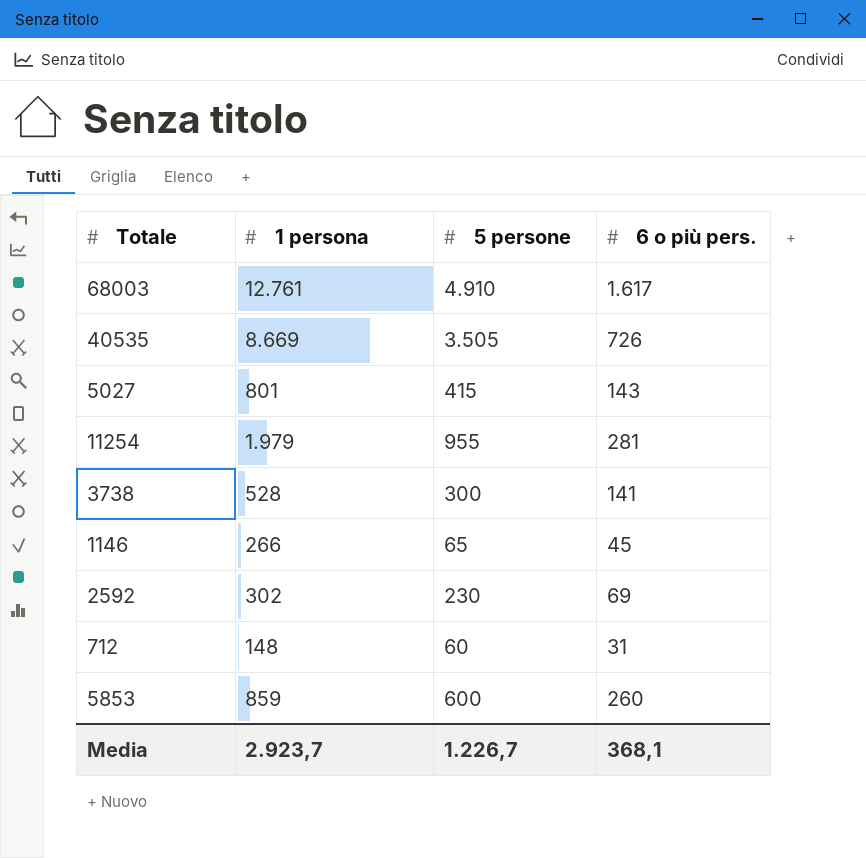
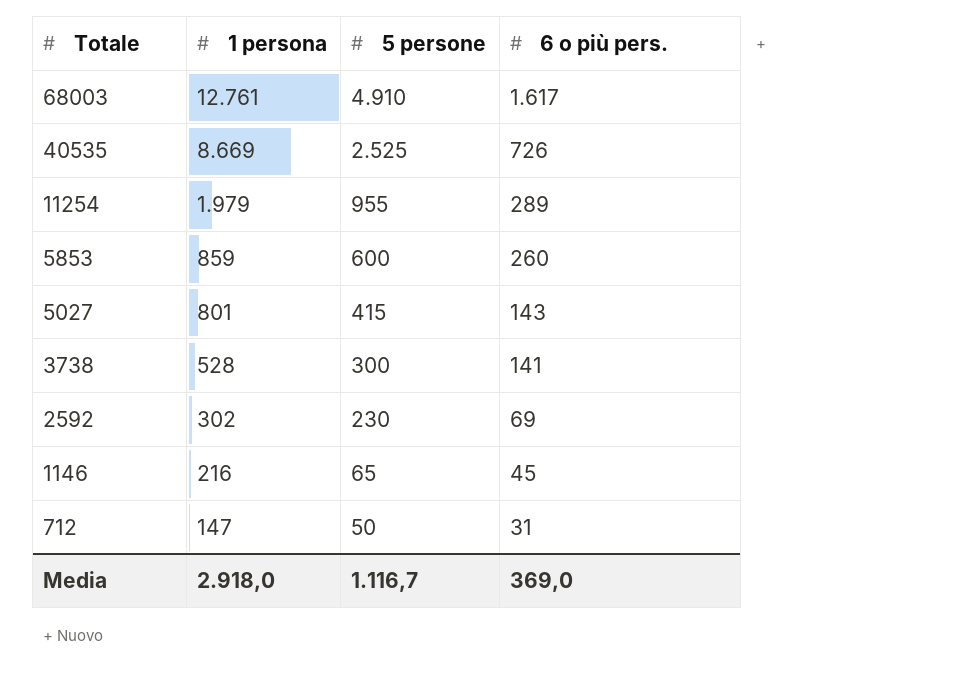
row order: none -> Totale descending
40535 | 5 persone: 3.505 -> 2.525
11254 | 6 o più pers.: 281 -> 289
1146 | 1 persona: 266 -> 216
712 | 1 persona: 148 -> 147
712 | 5 persone: 60 -> 50
Media | 1 persona: 2.923,7 -> 2.918,0
Media | 5 persone: 1.226,7 -> 1.116,7
Media | 6 o più pers.: 368,1 -> 369,0

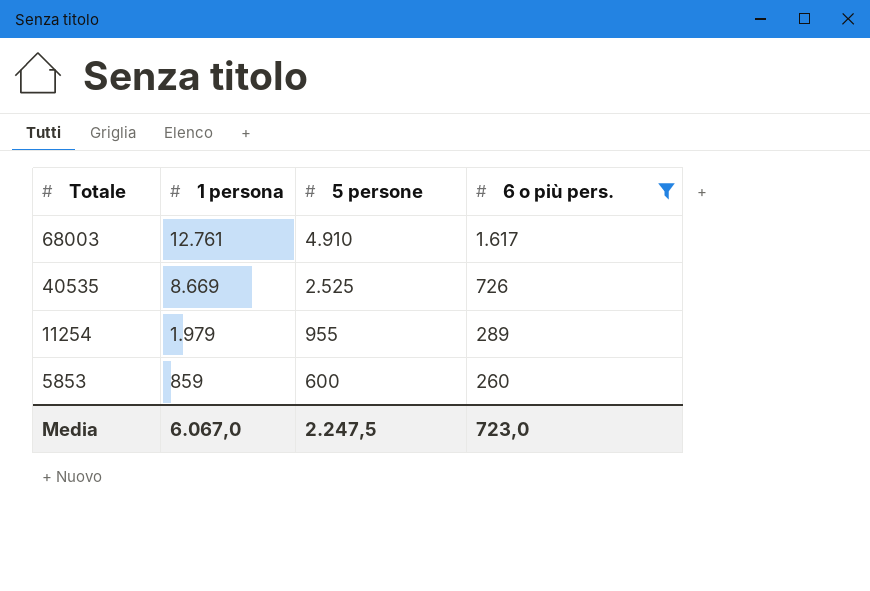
filter: none -> 6 o più pers. >= 260
Media | 1 persona: 2.918,0 -> 6.067,0
Media | 5 persone: 1.116,7 -> 2.247,5
Media | 6 o più pers.: 369,0 -> 723,0

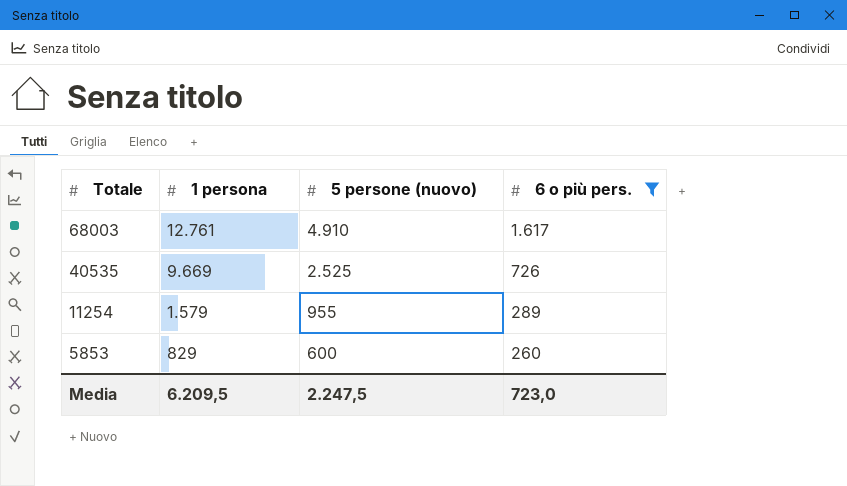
column name: 5 persone -> 5 persone (nuovo)
40535 | 1 persona: 8.669 -> 9.669
11254 | 1 persona: 1.979 -> 1.579
5853 | 1 persona: 859 -> 829
Media | 1 persona: 6.067,0 -> 6.209,5

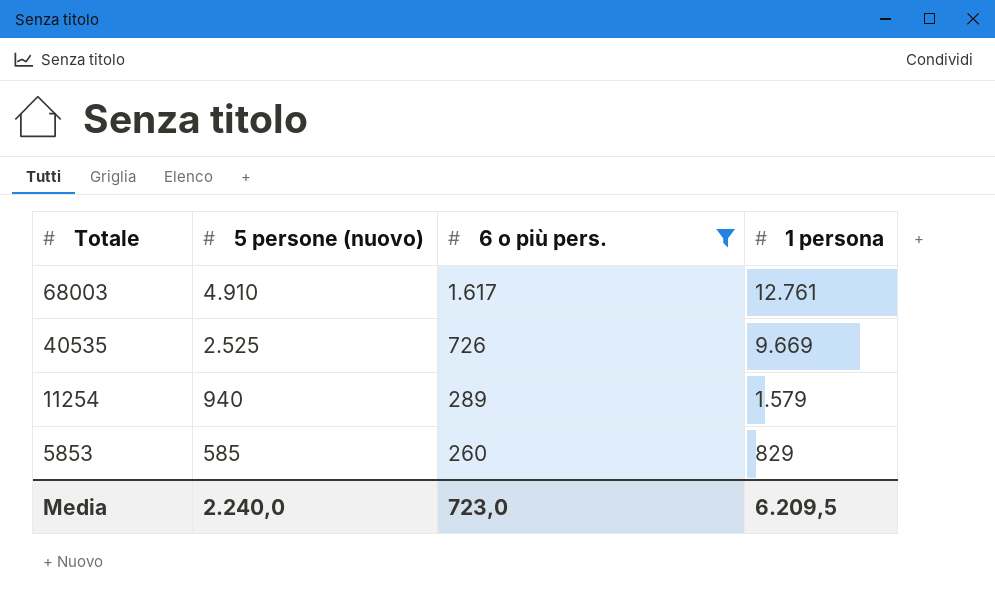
column 1 persona | position: 2 -> 4
11254 | 5 persone (nuovo): 955 -> 940
5853 | 5 persone (nuovo): 600 -> 585
Media | 5 persone (nuovo): 2.247,5 -> 2.240,0

